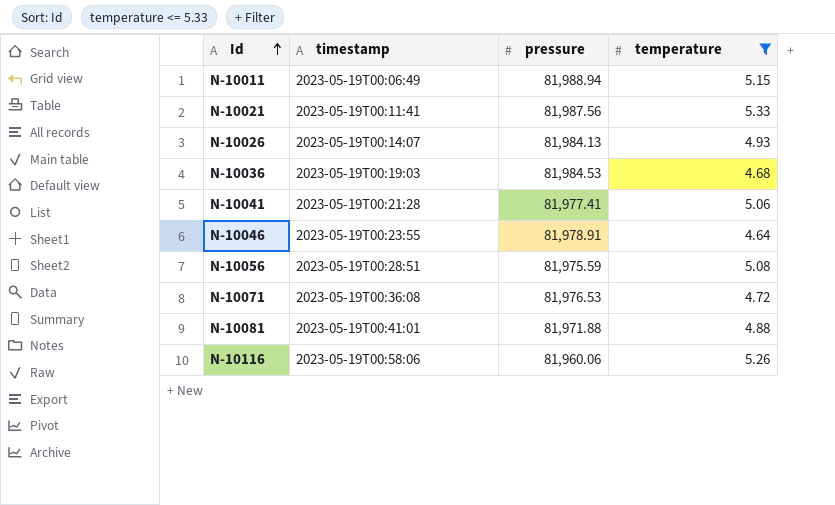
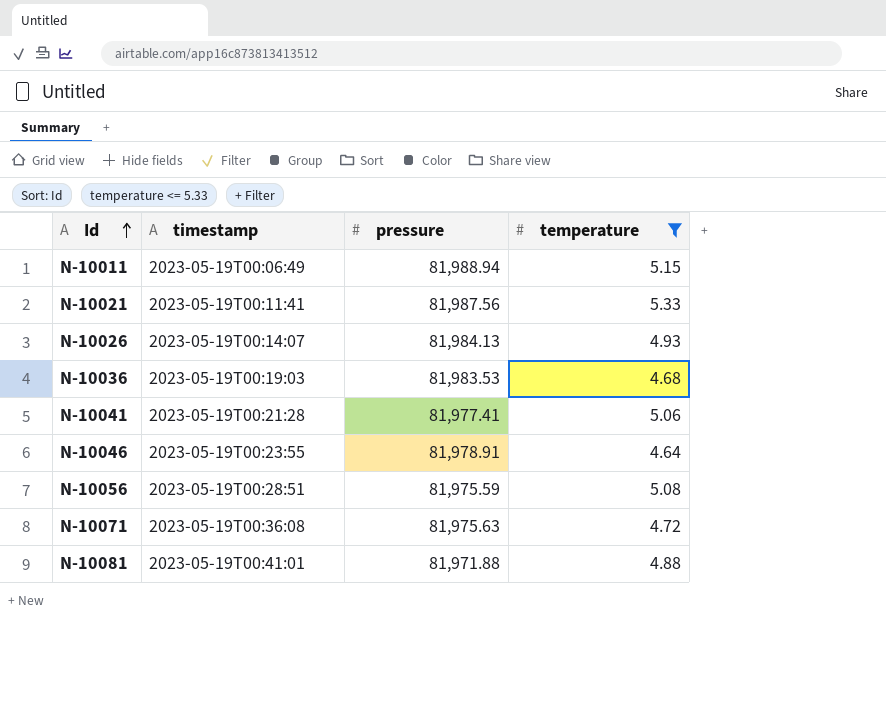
row N-10116: 2023-05-19T00:58:06 | 81,960.06 | 5.26 -> none
N-10036 | pressure: 81,984.53 -> 81,983.53
N-10071 | pressure: 81,976.53 -> 81,975.63

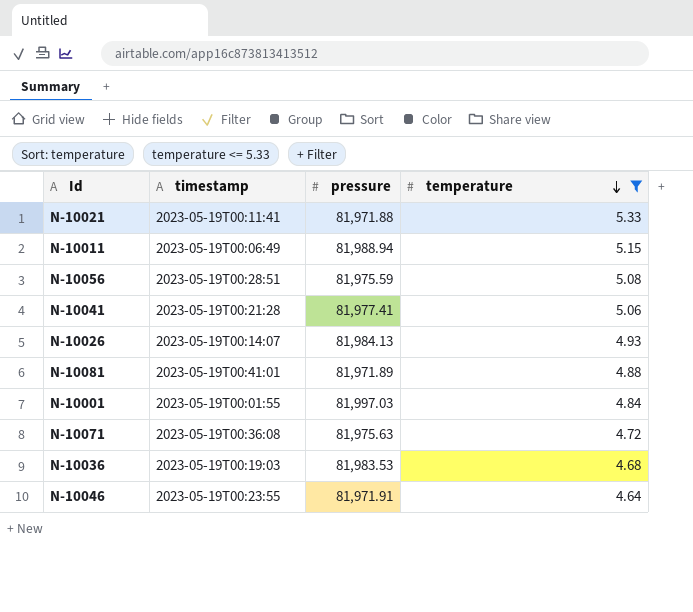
row order: Id ascending -> temperature descending
N-10021 | pressure: 81,987.56 -> 81,971.88
N-10081 | pressure: 81,971.88 -> 81,971.89
row N-10001: none -> 2023-05-19T00:01:55 | 81,997.03 | 4.84
N-10046 | pressure: 81,978.91 -> 81,971.91

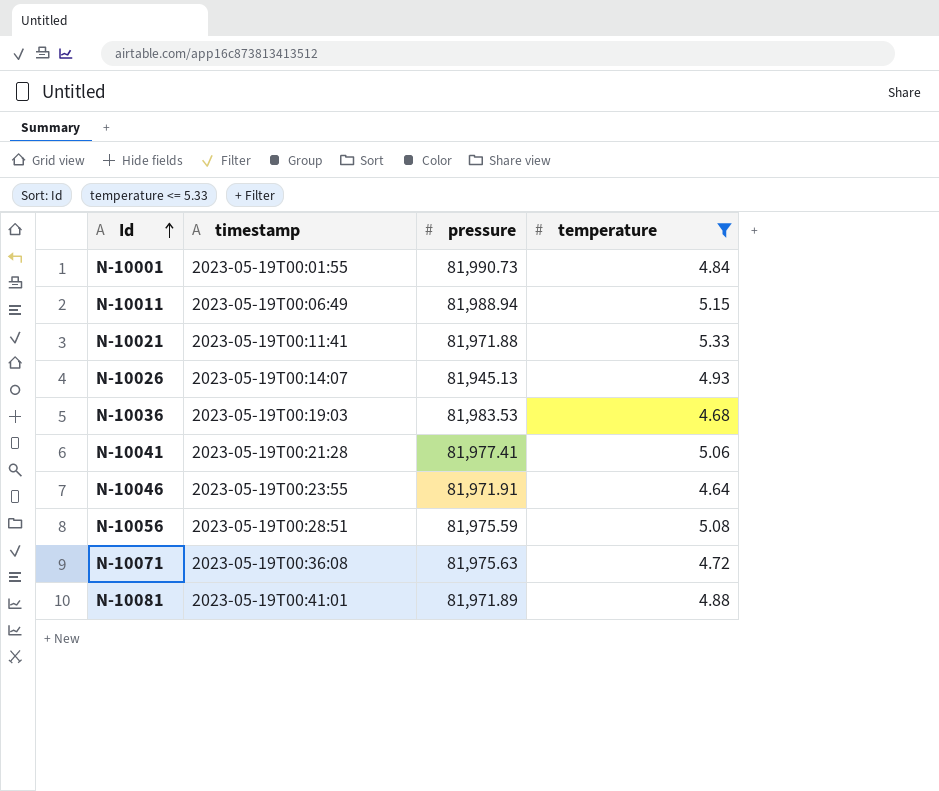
row order: temperature descending -> Id ascending
N-10001 | pressure: 81,997.03 -> 81,990.73
N-10026 | pressure: 81,984.13 -> 81,945.13

